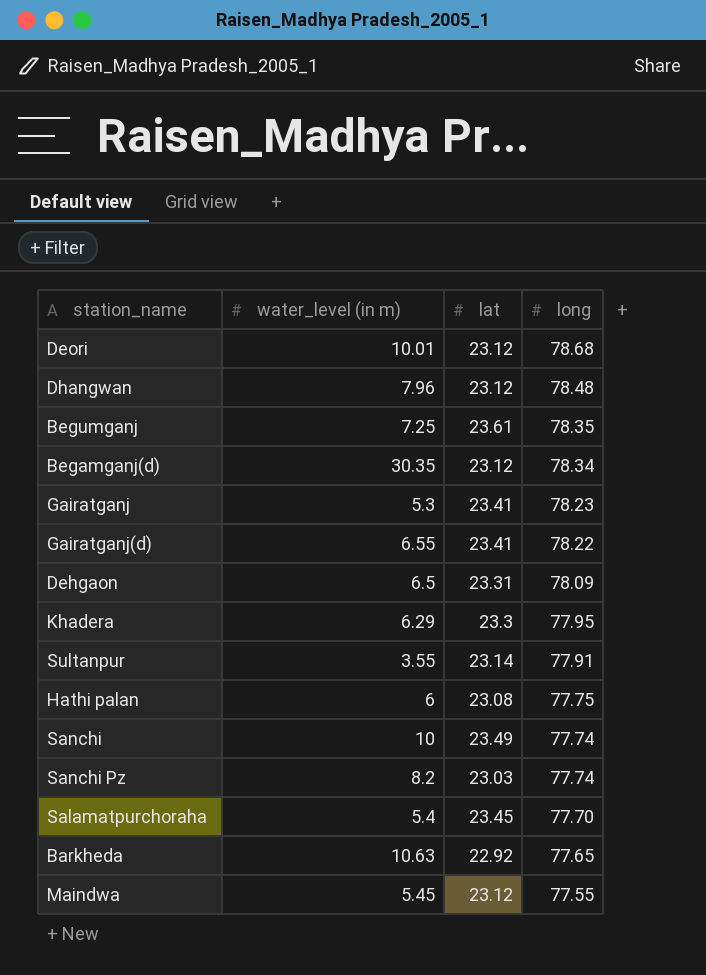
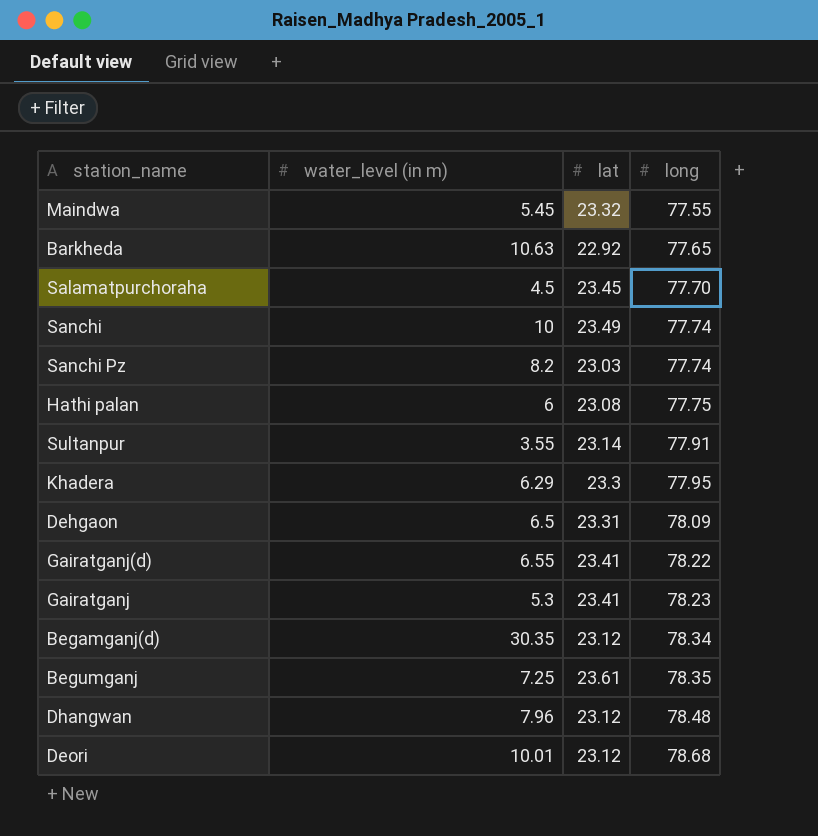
row order: long descending -> long ascending
Maindwa | lat: 23.12 -> 23.32
Salamatpurchoraha | water_level (in m): 5.4 -> 4.5

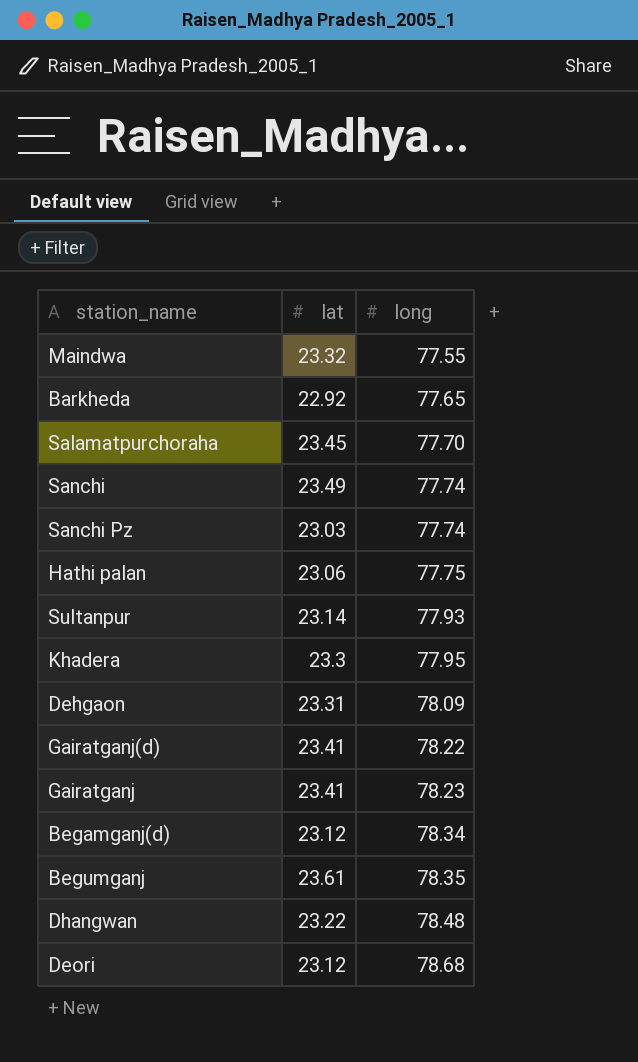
column water_level (in m) | position: 2 -> none
Hathi palan | lat: 23.08 -> 23.06
Sultanpur | long: 77.91 -> 77.93
Dhangwan | lat: 23.12 -> 23.22

